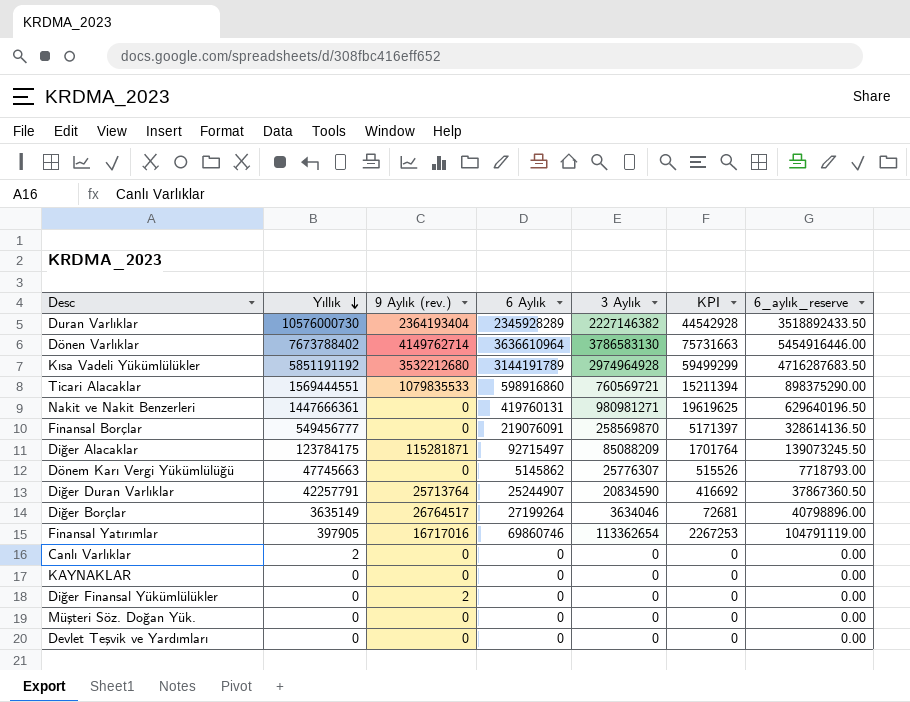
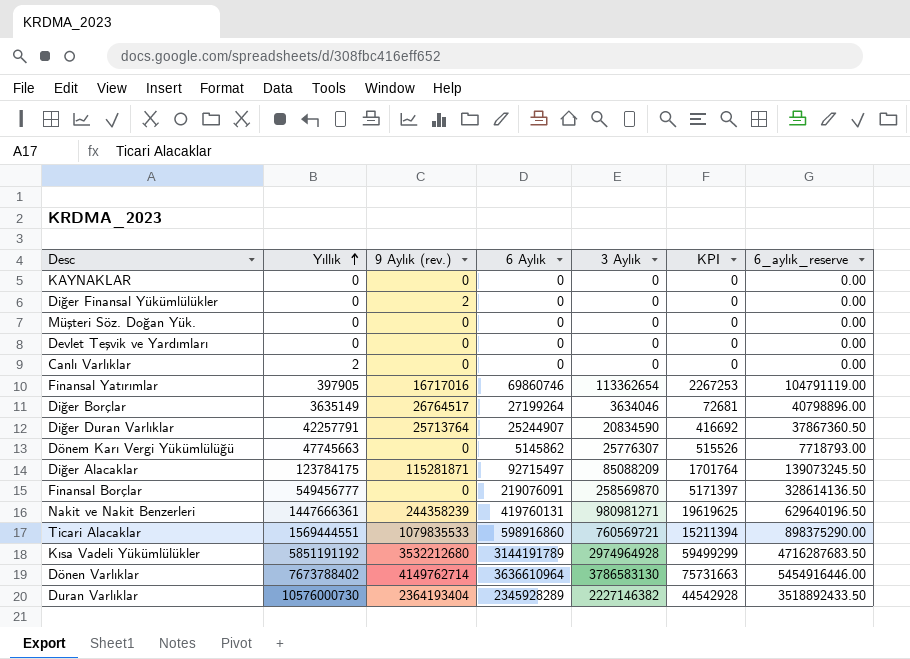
row order: Yıllık descending -> Yıllık ascending
Nakit ve Nakit Benzerleri | 9 Aylık (rev.): 0 -> 244358239

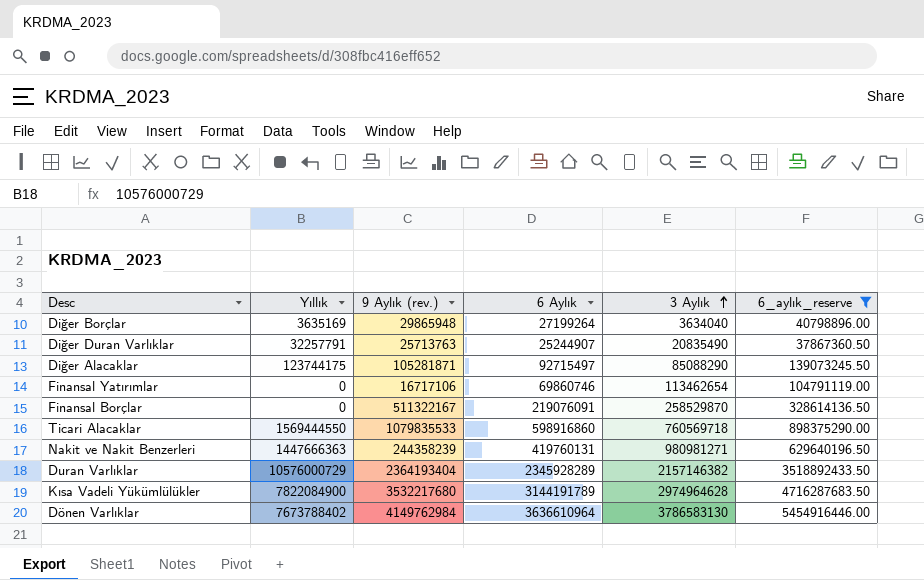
filter: none -> 6_aylık_reserve >= 37867360.50
row order: Yıllık ascending -> 3 Aylık ascending
column KPI | formula: [3 Aylık] * 0.02 -> none
Diğer Borçlar | Yıllık: 3635149 -> 3635169
Diğer Borçlar | 9 Aylık (rev.): 26764517 -> 29865948
Diğer Borçlar | 3 Aylık: 3634046 -> 3634040
Diğer Duran Varlıklar | Yıllık: 42257791 -> 32257791
Diğer Duran Varlıklar | 9 Aylık (rev.): 25713764 -> 25713763
Diğer Duran Varlıklar | 3 Aylık: 20834590 -> 20835490
Diğer Alacaklar | Yıllık: 123784175 -> 123744175
Diğer Alacaklar | 9 Aylık (rev.): 115281871 -> 105281871
Diğer Alacaklar | 3 Aylık: 85088209 -> 85088290
Finansal Yatırımlar | Yıllık: 397905 -> 0
Finansal Yatırımlar | 9 Aylık (rev.): 16717016 -> 16717106
Finansal Yatırımlar | 3 Aylık: 113362654 -> 113462654
Finansal Borçlar | Yıllık: 549456777 -> 0
Finansal Borçlar | 9 Aylık (rev.): 0 -> 511322167
Finansal Borçlar | 3 Aylık: 258569870 -> 258529870
Ticari Alacaklar | Yıllık: 1569444551 -> 1569444550
Ticari Alacaklar | 3 Aylık: 760569721 -> 760569718
Nakit ve Nakit Benzerleri | Yıllık: 1447666361 -> 1447666363
Duran Varlıklar | Yıllık: 10576000730 -> 10576000729
Duran Varlıklar | 3 Aylık: 2227146382 -> 2157146382
Kısa Vadeli Yükümlülükler | Yıllık: 5851191192 -> 7822084900
Kısa Vadeli Yükümlülükler | 9 Aylık (rev.): 3532212680 -> 3532217680
Kısa Vadeli Yükümlülükler | 3 Aylık: 2974964928 -> 2974964628
Dönen Varlıklar | 9 Aylık (rev.): 4149762714 -> 4149762984

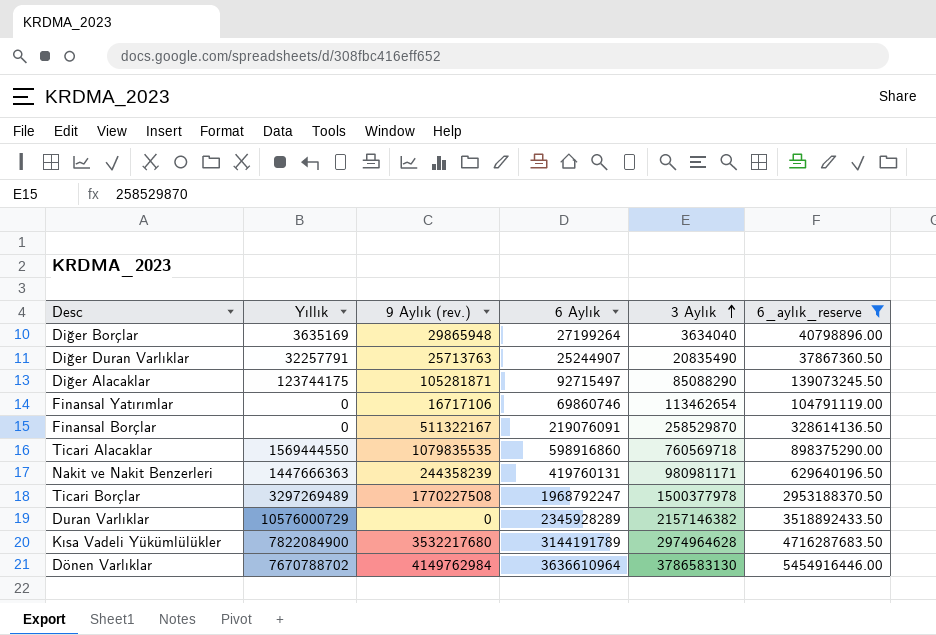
Ticari Alacaklar | 9 Aylık (rev.): 1079835533 -> 1079835535
Nakit ve Nakit Benzerleri | 3 Aylık: 980981271 -> 980981171
row Ticari Borçlar: none -> 3297269489 | 1770227508 | 1968792247 | 1500377978 | 2953188370.50
Duran Varlıklar | 9 Aylık (rev.): 2364193404 -> 0
Dönen Varlıklar | Yıllık: 7673788402 -> 7670788702

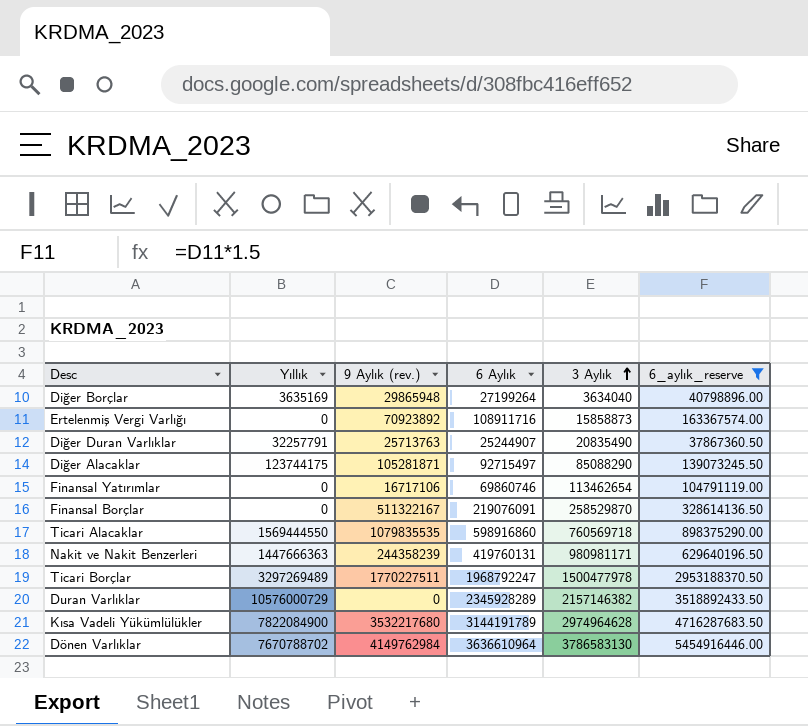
row Ertelenmiş Vergi Varlığı: none -> 0 | 70923892 | 108911716 | 15858873 | 163367574.00
Ticari Borçlar | 9 Aylık (rev.): 1770227508 -> 1770227511
Ticari Borçlar | 3 Aylık: 1500377978 -> 1500477978

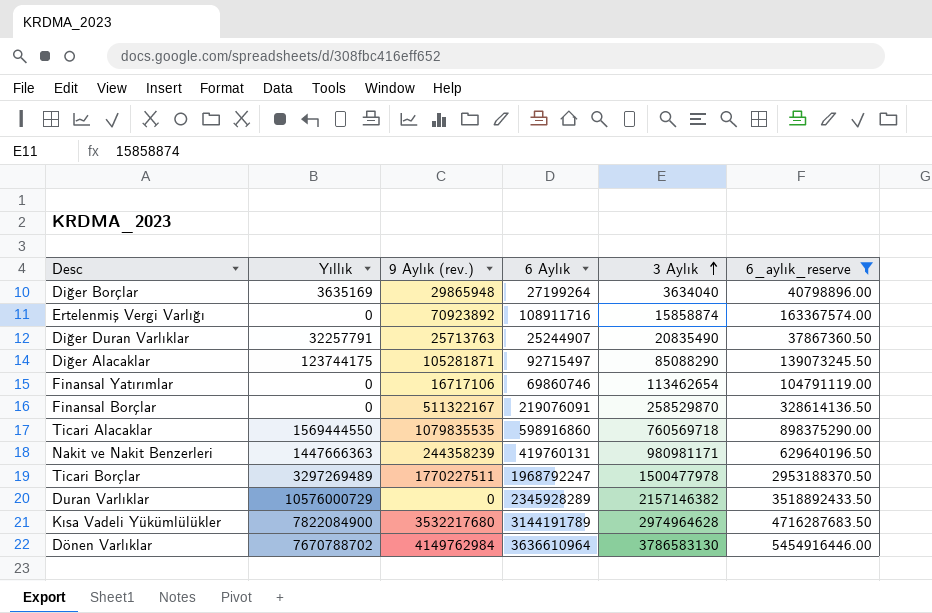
Ertelenmiş Vergi Varlığı | 3 Aylık: 15858873 -> 15858874

